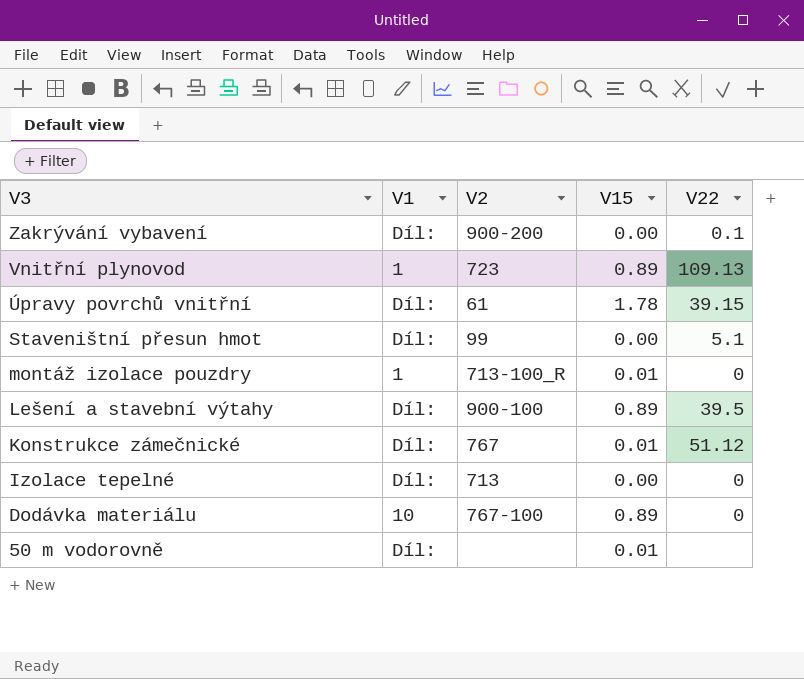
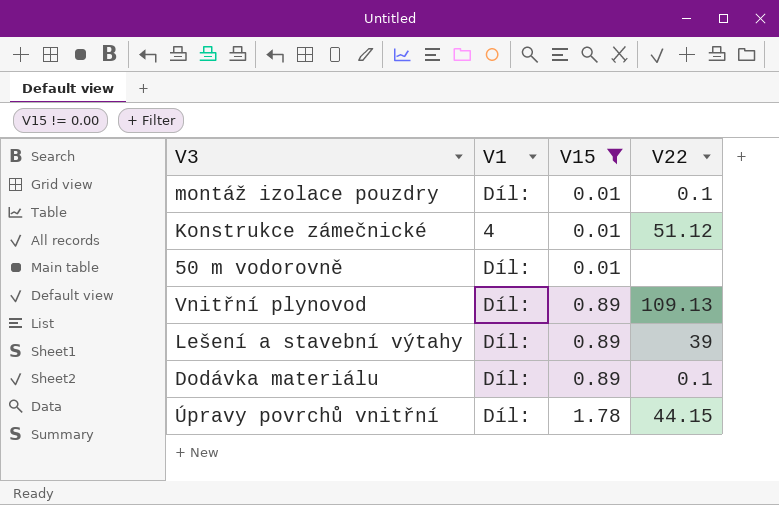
filter: none -> V15 != 0.00
row order: V3 descending -> V15 ascending
column V2 | position: 3 -> none
montáž izolace pouzdry | V1: 1 -> Díl:
montáž izolace pouzdry | V22: 0 -> 0.1
Konstrukce zámečnické | V1: Díl: -> 4
Vnitřní plynovod | V1: 1 -> Díl:
Lešení a stavební výtahy | V22: 39.5 -> 39
Dodávka materiálu | V1: 10 -> Díl:
Dodávka materiálu | V22: 0 -> 0.1
Úpravy povrchů vnitřní | V22: 39.15 -> 44.15

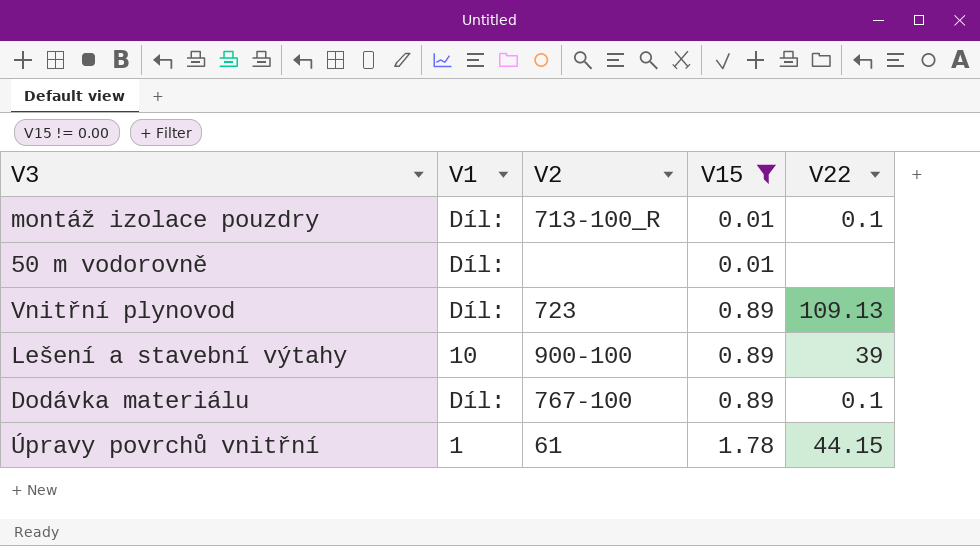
column V2 | position: none -> 3
row Konstrukce zámečnické: 4 | 0.01 | 51.12 -> none
Lešení a stavební výtahy | V1: Díl: -> 10
Úpravy povrchů vnitřní | V1: Díl: -> 1

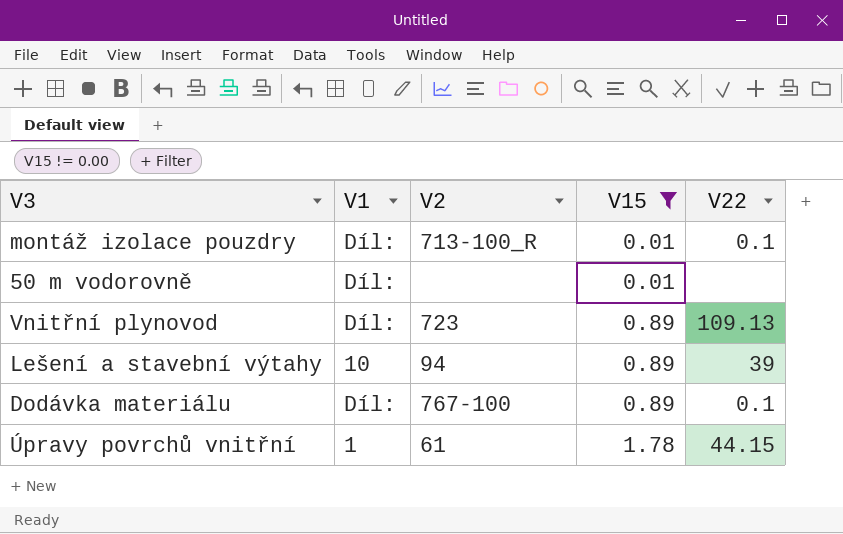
Lešení a stavební výtahy | V2: 900-100 -> 94

